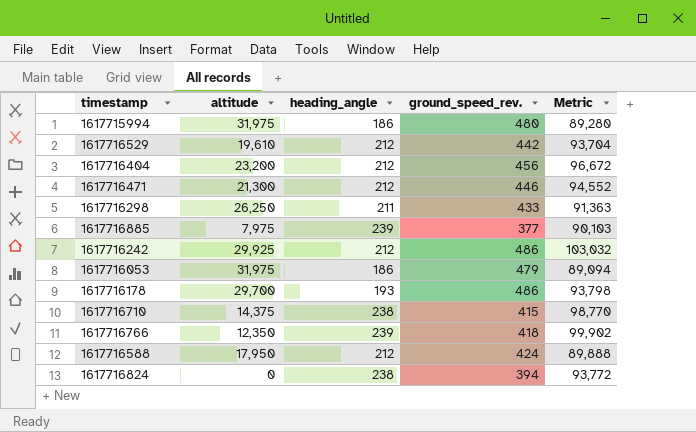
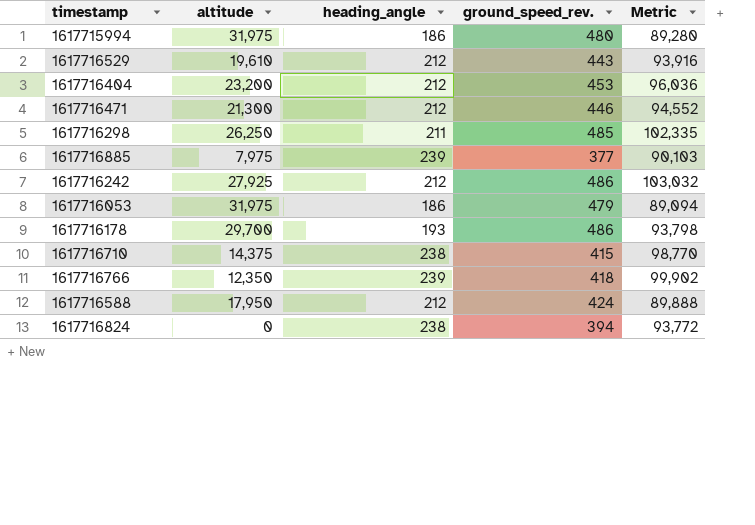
1617716529 | ground_speed_rev.: 442 -> 443
1617716529 | Metric: 93,704 -> 93,916
1617716404 | ground_speed_rev.: 456 -> 453
1617716404 | Metric: 96,672 -> 96,036
1617716298 | ground_speed_rev.: 433 -> 485
1617716298 | Metric: 91,363 -> 102,335
1617716242 | altitude: 29,925 -> 27,925

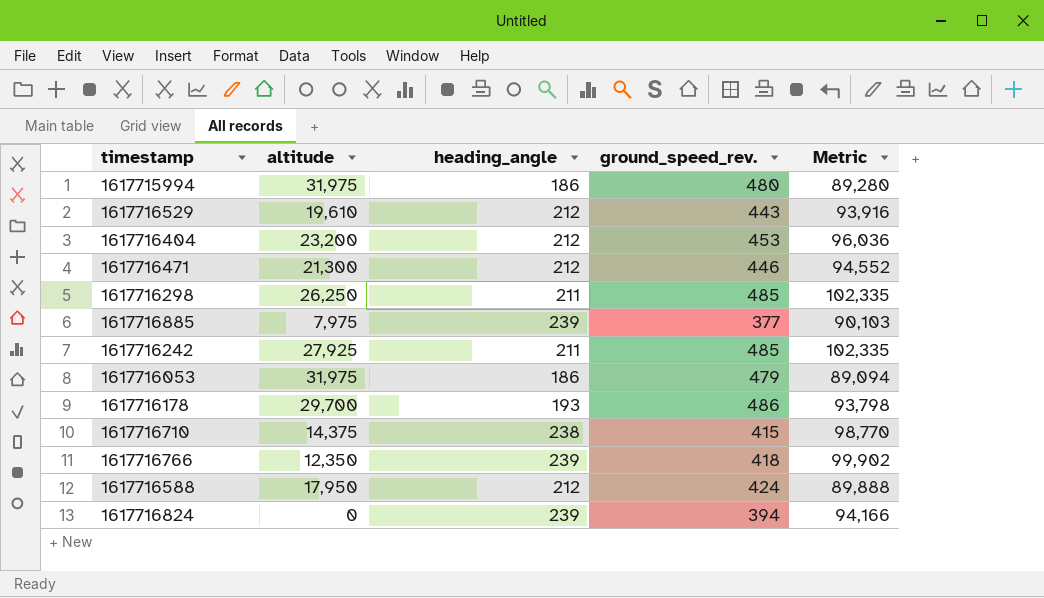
1617716242 | heading_angle: 212 -> 211
1617716242 | ground_speed_rev.: 486 -> 485
1617716242 | Metric: 103,032 -> 102,335
1617716824 | heading_angle: 238 -> 239
1617716824 | Metric: 93,772 -> 94,166

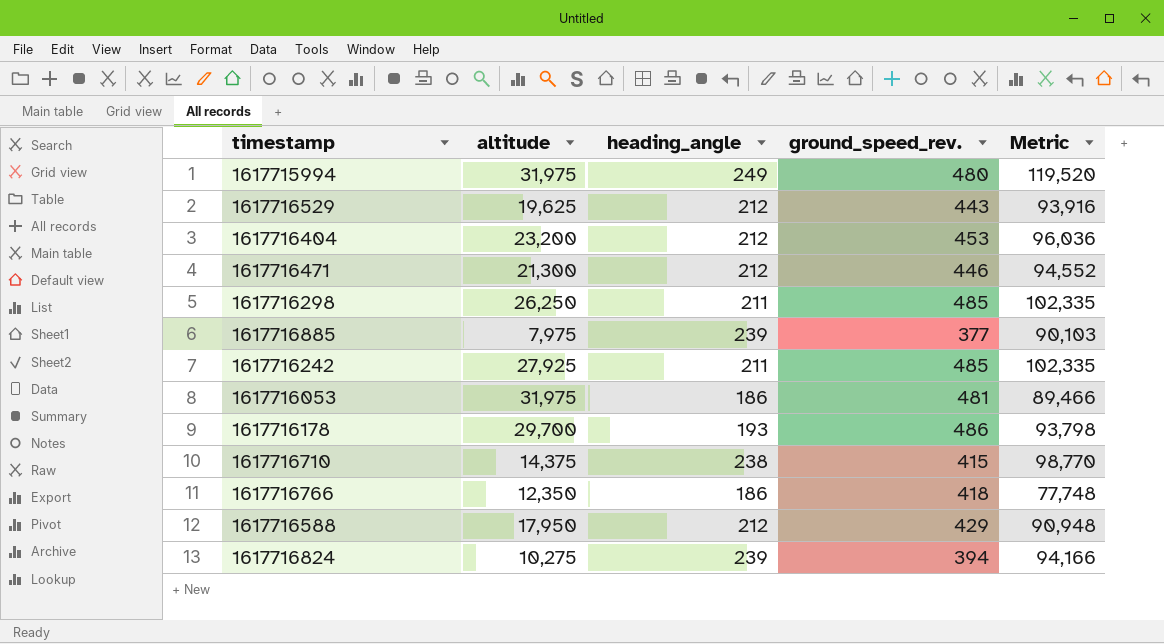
1617715994 | heading_angle: 186 -> 249
1617715994 | Metric: 89,280 -> 119,520
1617716529 | altitude: 19,610 -> 19,625
1617716053 | ground_speed_rev.: 479 -> 481
1617716053 | Metric: 89,094 -> 89,466
1617716766 | heading_angle: 239 -> 186
1617716766 | Metric: 99,902 -> 77,748
1617716588 | ground_speed_rev.: 424 -> 429
1617716588 | Metric: 89,888 -> 90,948
1617716824 | altitude: 0 -> 10,275

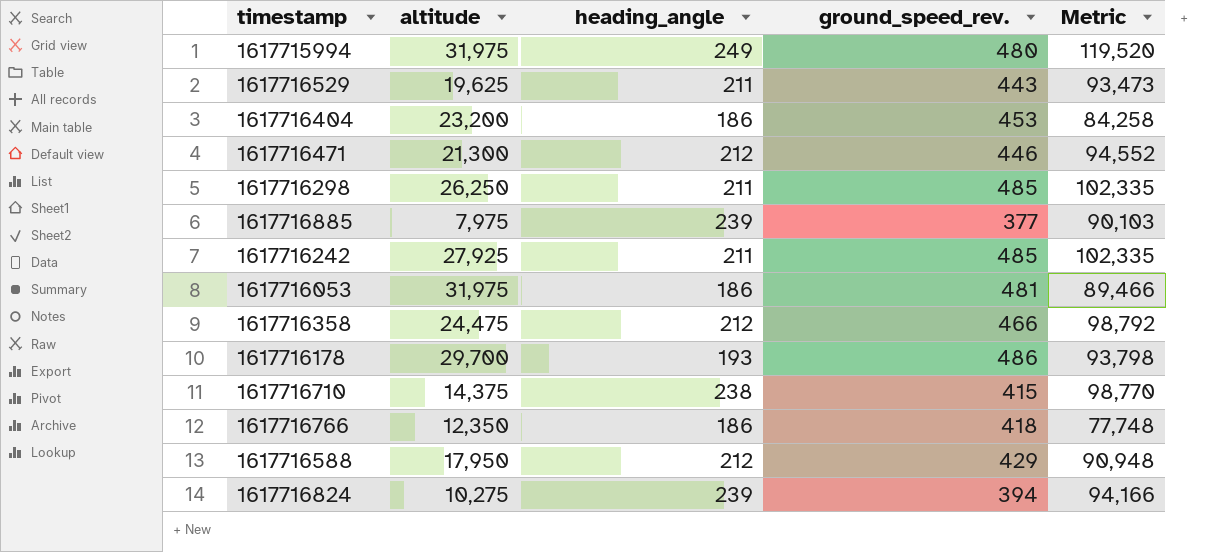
1617716529 | heading_angle: 212 -> 211
1617716529 | Metric: 93,916 -> 93,473
1617716404 | heading_angle: 212 -> 186
1617716404 | Metric: 96,036 -> 84,258
row 1617716358: none -> 24,475 | 212 | 466 | 98,792

